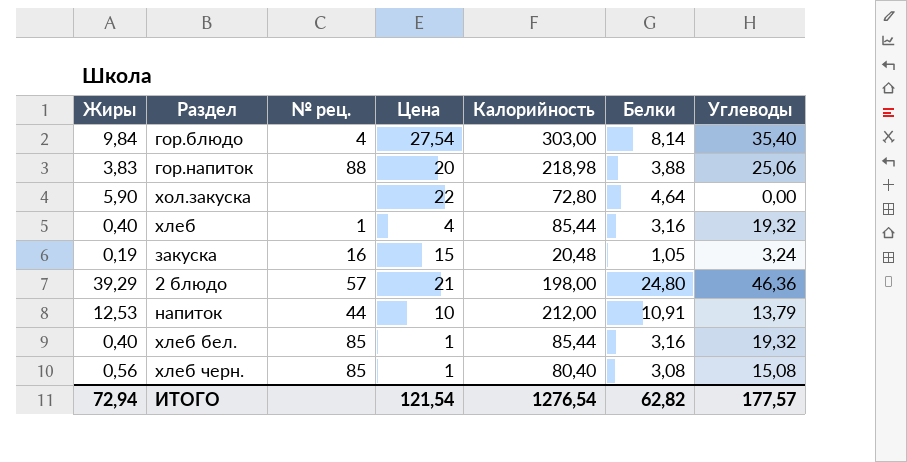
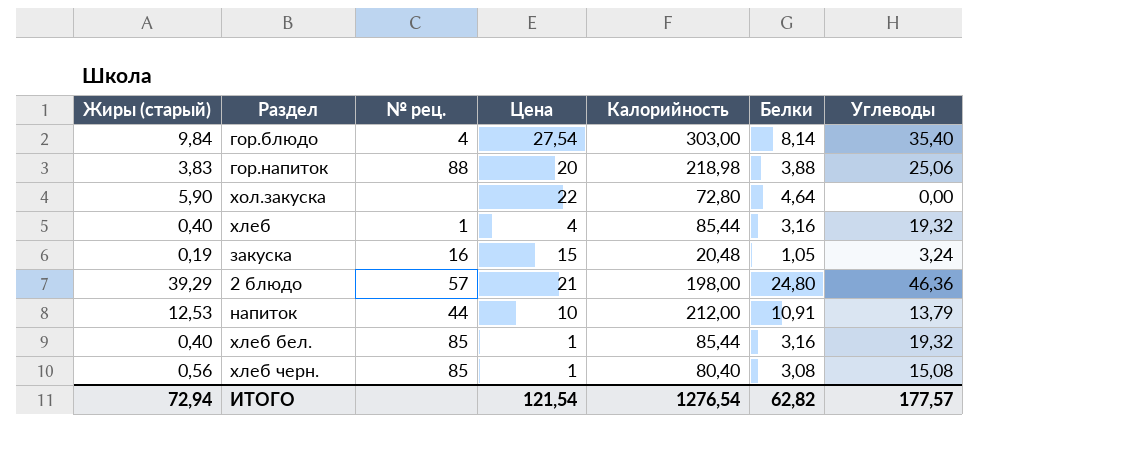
column name: Жиры -> Жиры (старый)

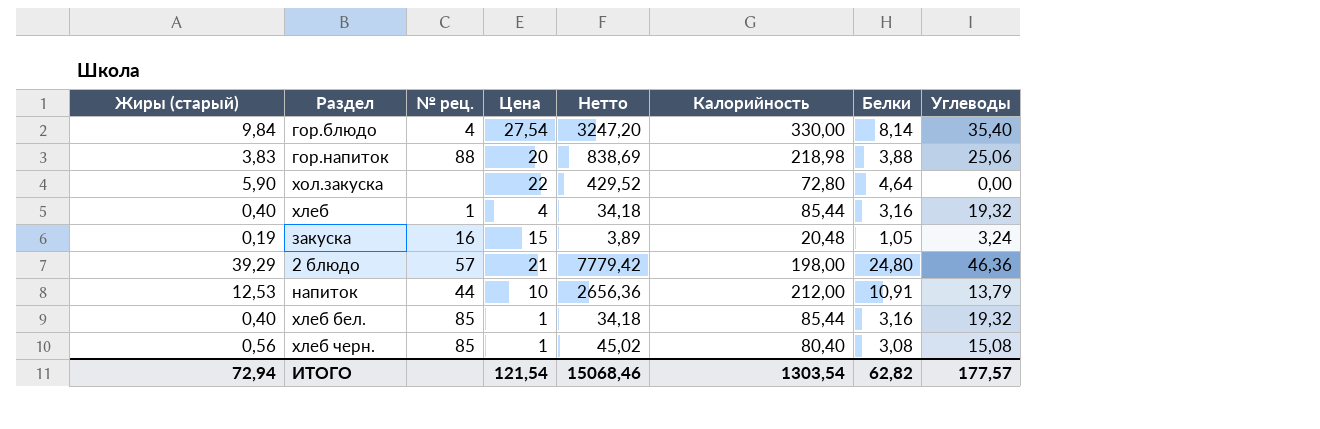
column Нетто | formula: none -> [Жиры (старый)] * [Калорийность]
гор.блюдо | Калорийность: 303,00 -> 330,00
ИТОГО | Калорийность: 1276,54 -> 1303,54

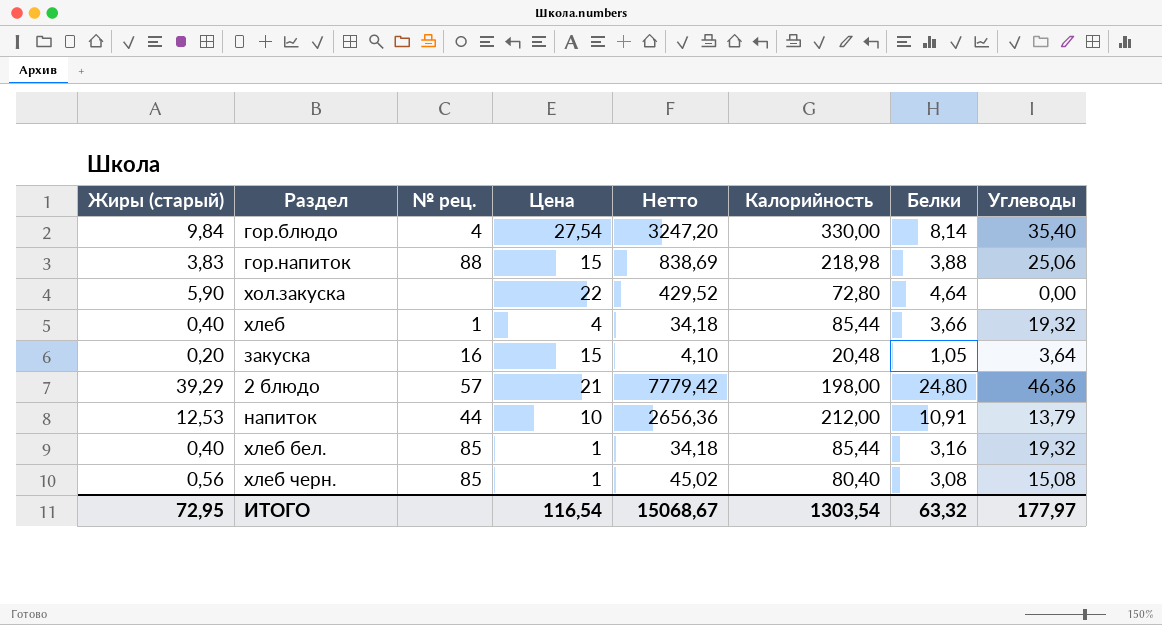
гор.напиток | Цена: 20 -> 15
хлеб | Белки: 3,16 -> 3,66
закуска | Жиры (старый): 0,19 -> 0,20
закуска | Нетто: 3,89 -> 4,10
закуска | Углеводы: 3,24 -> 3,64
ИТОГО | Жиры (старый): 72,94 -> 72,95
ИТОГО | Цена: 121,54 -> 116,54
ИТОГО | Нетто: 15068,46 -> 15068,67
ИТОГО | Белки: 62,82 -> 63,32
ИТОГО | Углеводы: 177,57 -> 177,97

